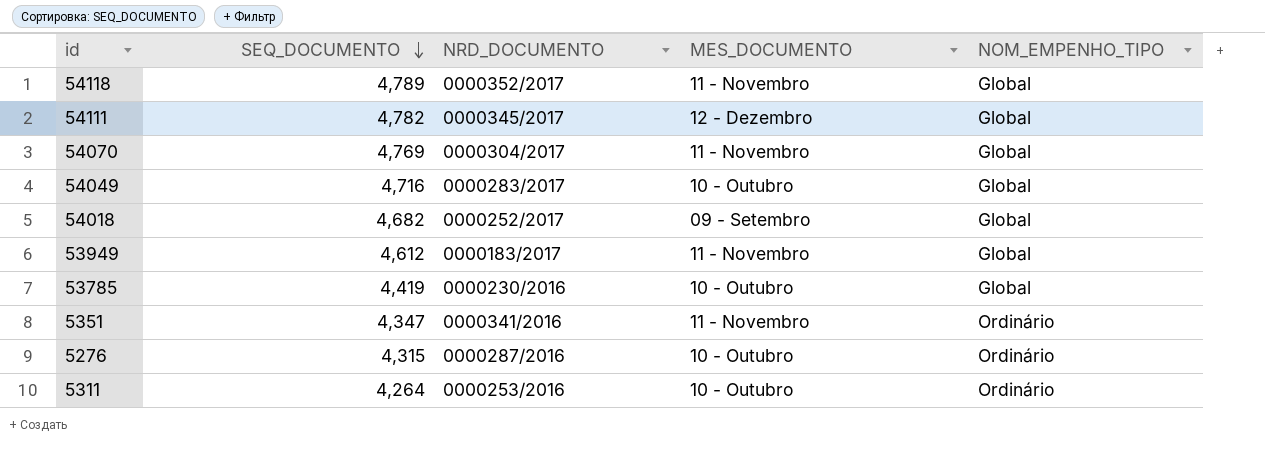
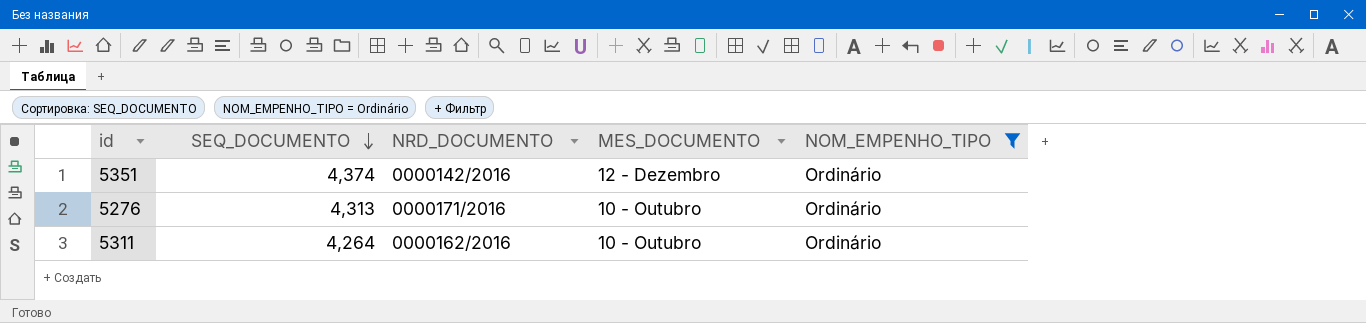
filter: none -> NOM_EMPENHO_TIPO = Ordinário
5351 | SEQ_DOCUMENTO: 4,347 -> 4,374
5351 | NRD_DOCUMENTO: 0000341/2016 -> 0000142/2016
5351 | MES_DOCUMENTO: 11 - Novembro -> 12 - Dezembro
5276 | SEQ_DOCUMENTO: 4,315 -> 4,313
5276 | NRD_DOCUMENTO: 0000287/2016 -> 0000171/2016
5311 | NRD_DOCUMENTO: 0000253/2016 -> 0000162/2016

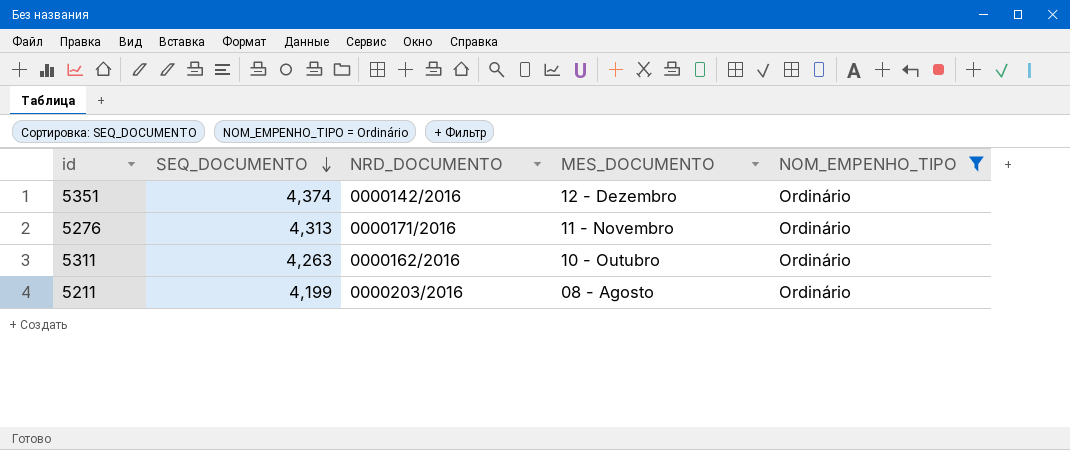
5276 | MES_DOCUMENTO: 10 - Outubro -> 11 - Novembro
5311 | SEQ_DOCUMENTO: 4,264 -> 4,263
row 5211: none -> 4,199 | 0000203/2016 | 08 - Agosto | Ordinário

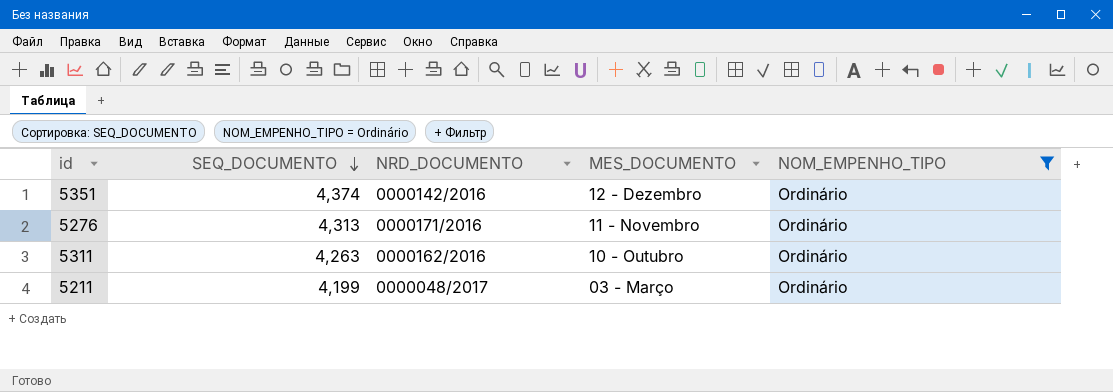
5211 | NRD_DOCUMENTO: 0000203/2016 -> 0000048/2017
5211 | MES_DOCUMENTO: 08 - Agosto -> 03 - Março

